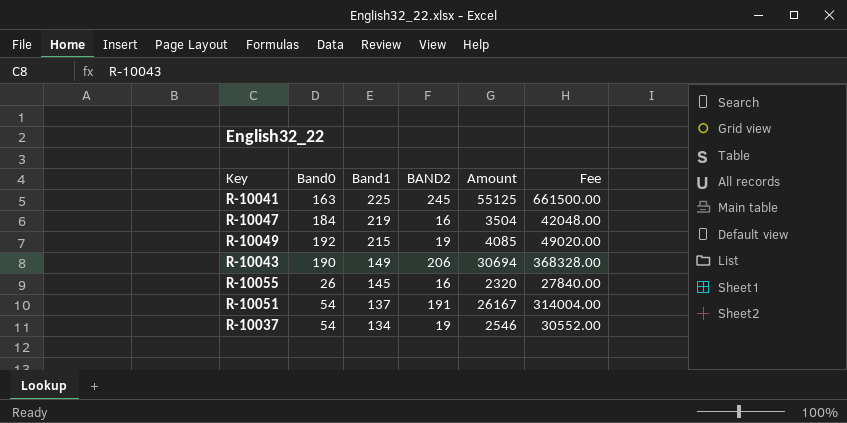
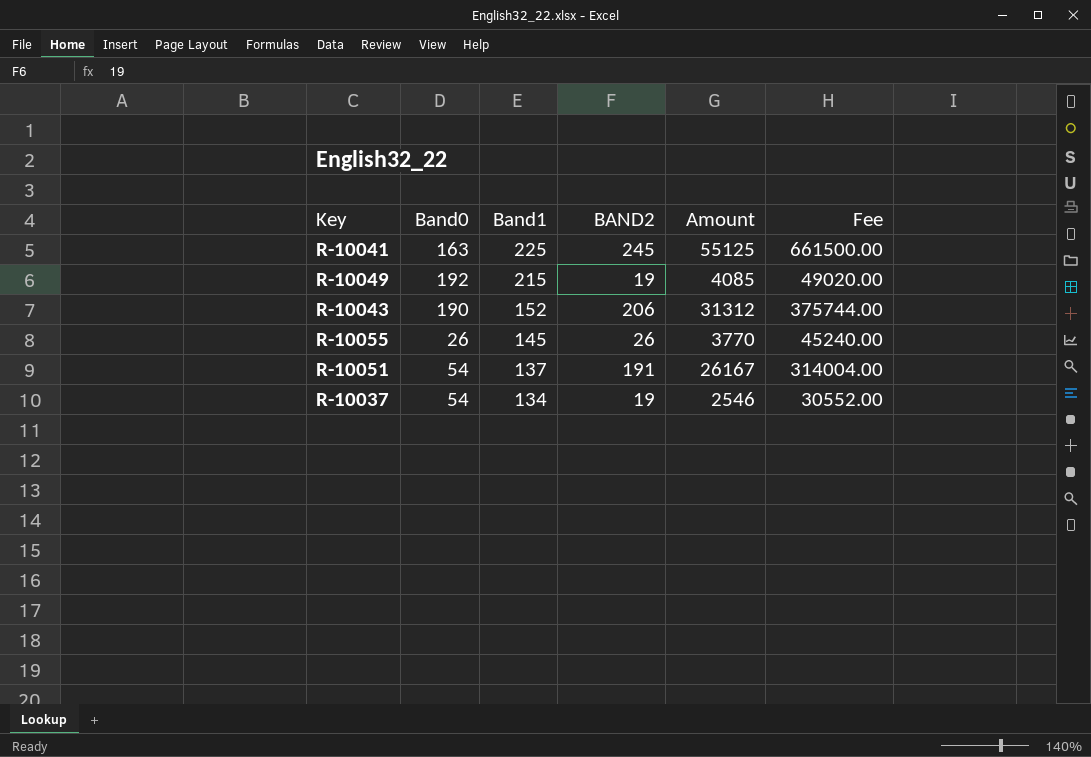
row R-10047: 184 | 219 | 16 | 3504 | 42048.00 -> none
R-10043 | Band1: 149 -> 152
R-10043 | Amount: 30694 -> 31312
R-10043 | Fee: 368328.00 -> 375744.00
R-10055 | BAND2: 16 -> 26
R-10055 | Amount: 2320 -> 3770
R-10055 | Fee: 27840.00 -> 45240.00

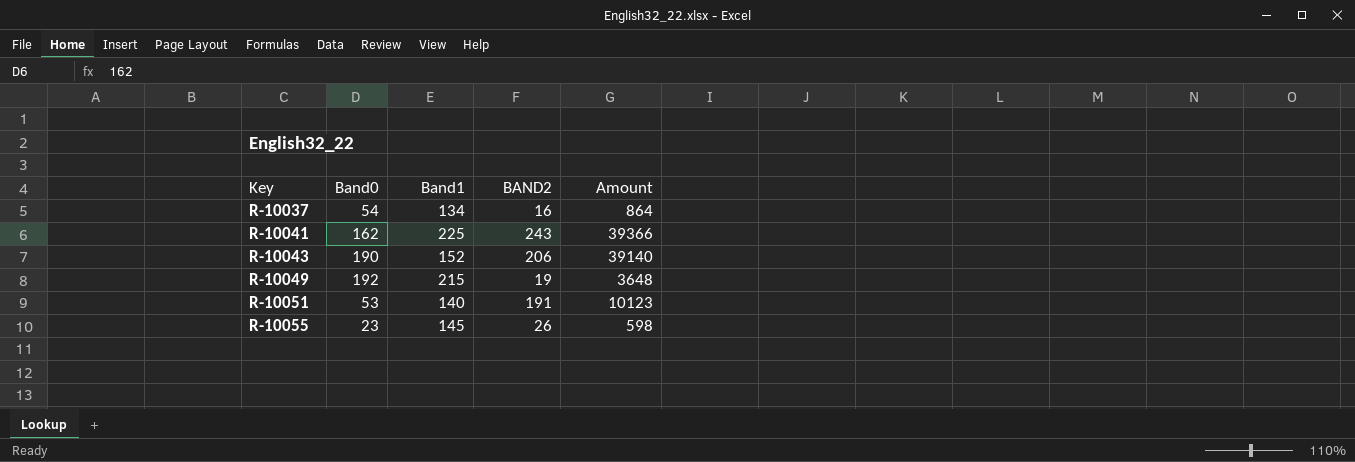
row order: Band1 descending -> Key ascending
column Fee | formula: [Amount] * 12 -> none
column Amount | formula: [Band1] * [BAND2] -> [Band0] * [BAND2]
R-10037 | BAND2: 19 -> 16
R-10041 | Band0: 163 -> 162
R-10041 | BAND2: 245 -> 243
R-10051 | Band0: 54 -> 53
R-10051 | Band1: 137 -> 140
R-10055 | Band0: 26 -> 23

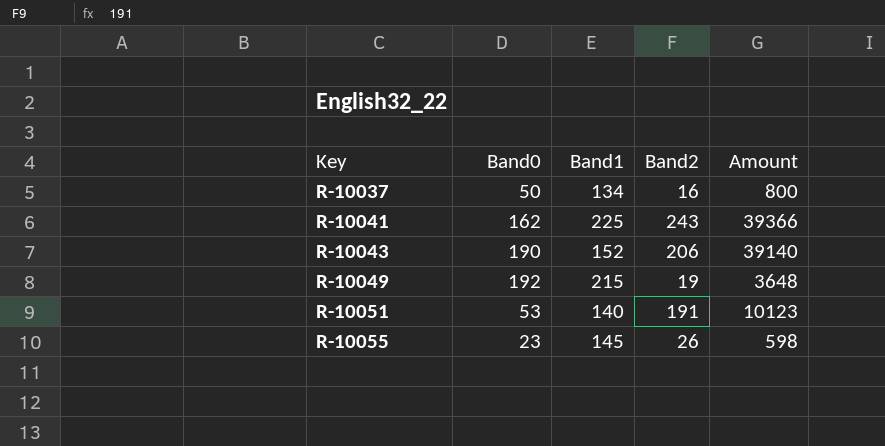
column name: BAND2 -> Band2
R-10037 | Band0: 54 -> 50
R-10037 | Amount: 864 -> 800

